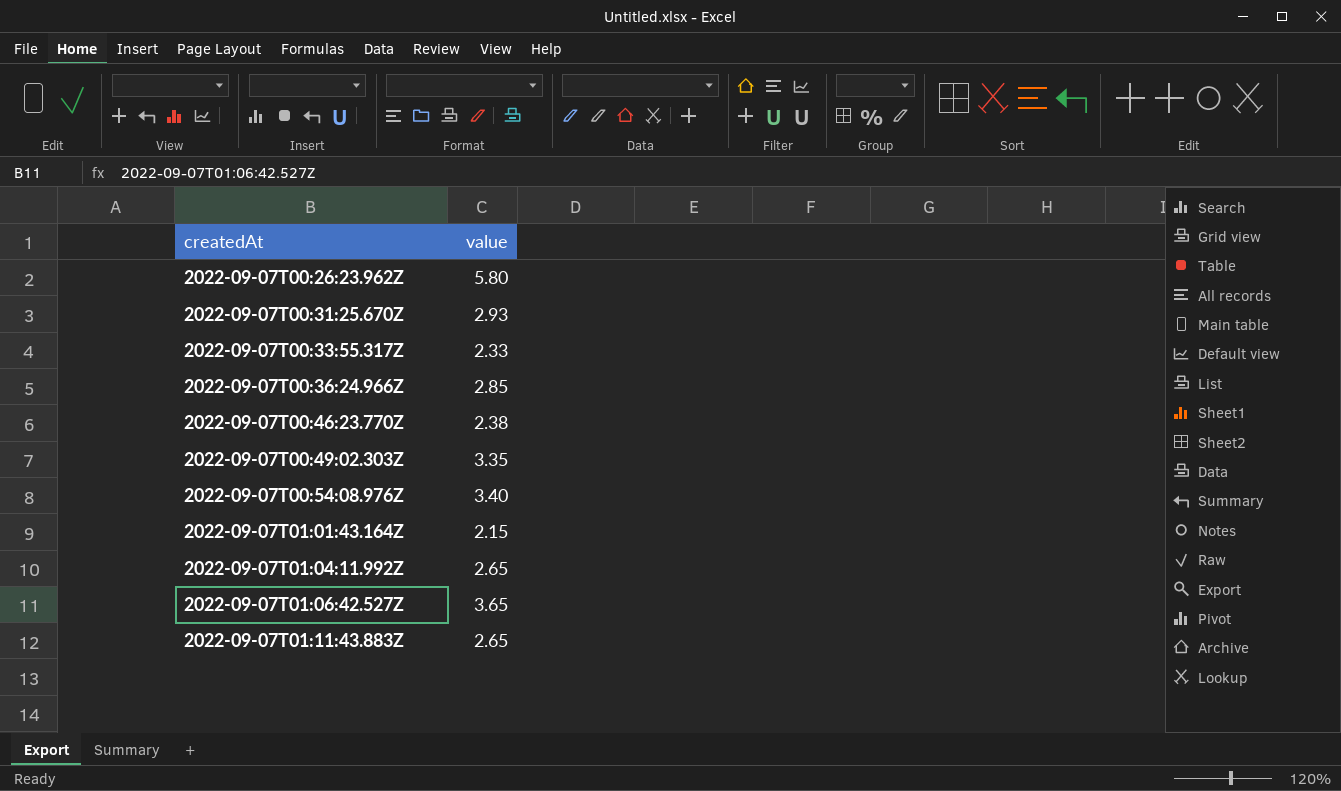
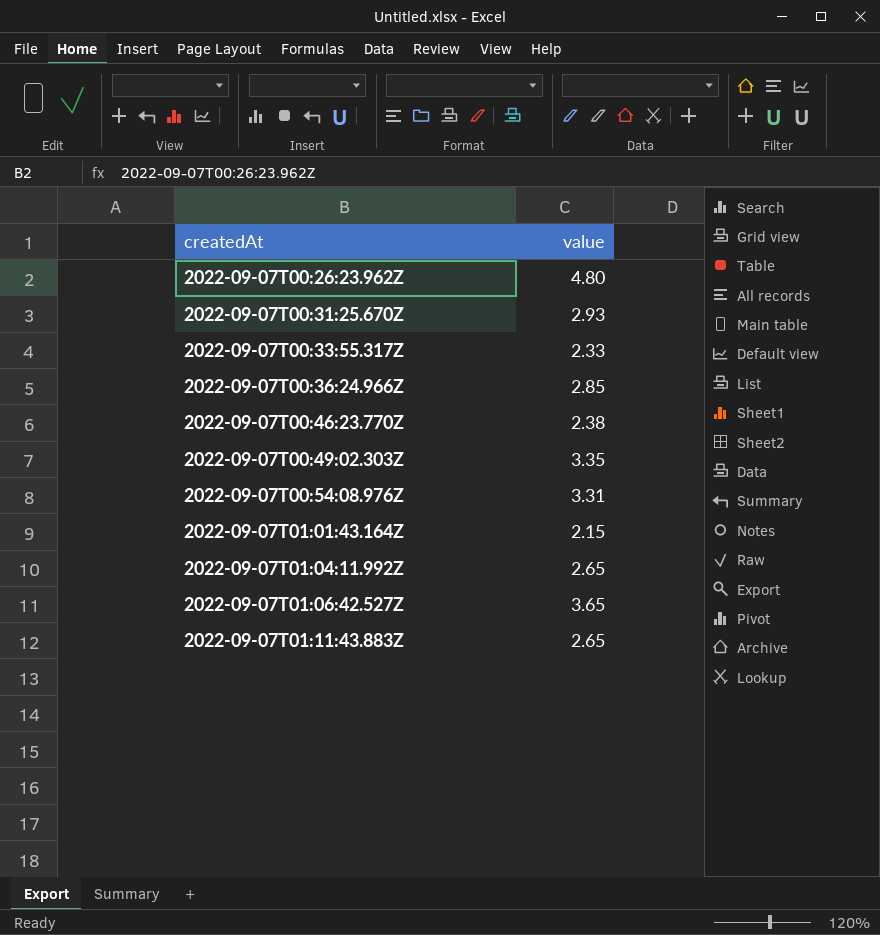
2022-09-07T00:26:23.962Z | value: 5.80 -> 4.80
2022-09-07T00:54:08.976Z | value: 3.40 -> 3.31

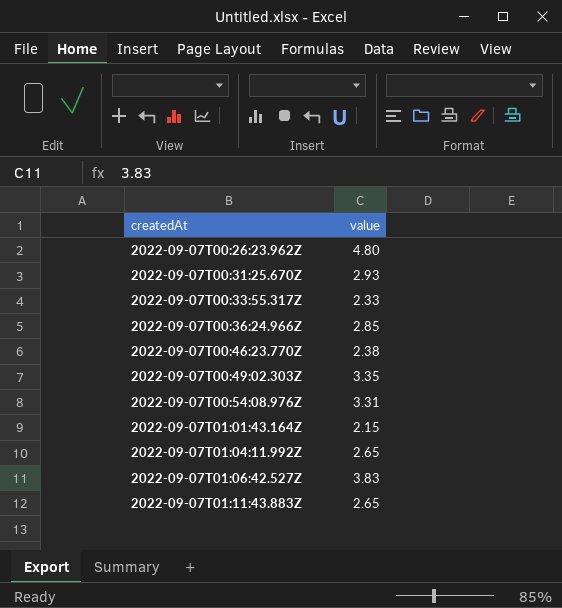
2022-09-07T01:06:42.527Z | value: 3.65 -> 3.83

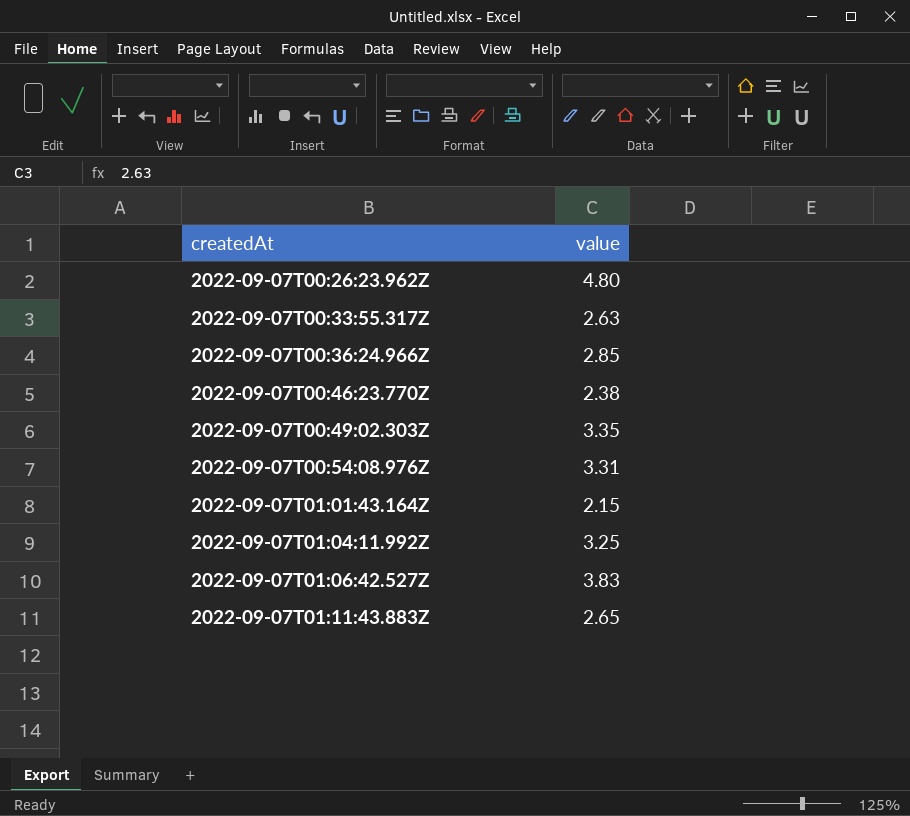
row 2022-09-07T00:31:25.670Z: 2.93 -> none
2022-09-07T00:33:55.317Z | value: 2.33 -> 2.63
2022-09-07T01:04:11.992Z | value: 2.65 -> 3.25

